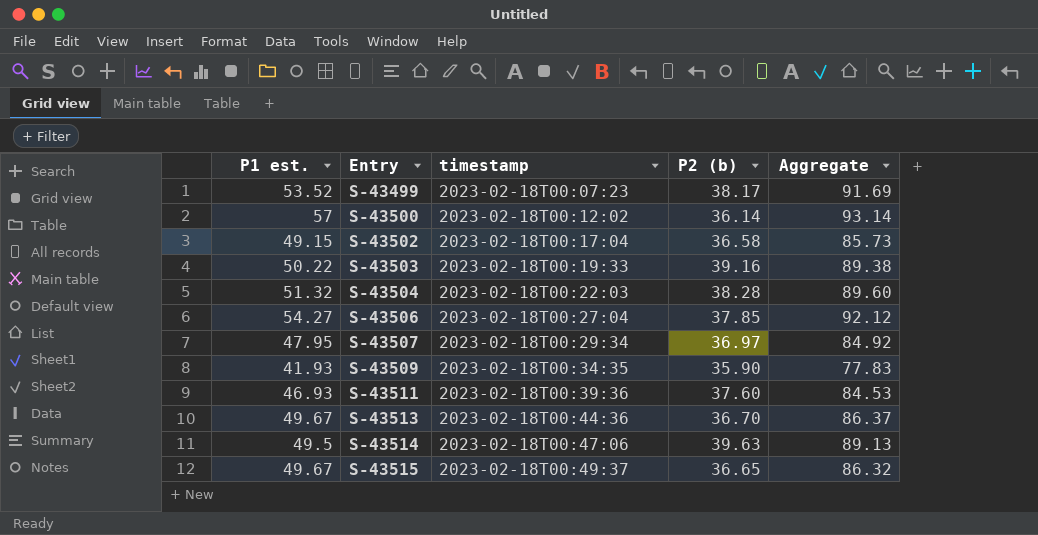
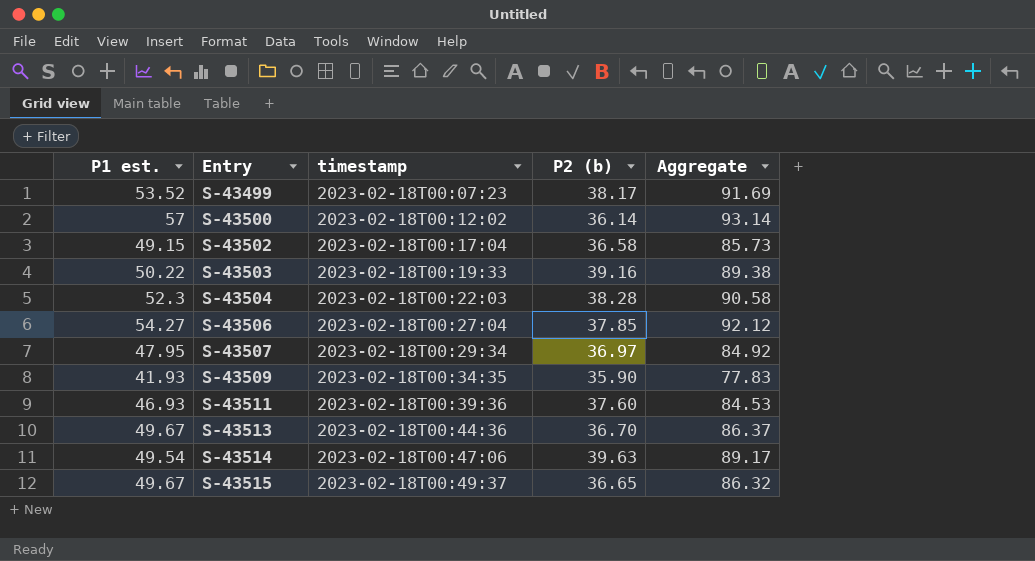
S-43504 | P1 est.: 51.32 -> 52.3
S-43504 | Aggregate: 89.60 -> 90.58
S-43514 | P1 est.: 49.5 -> 49.54
S-43514 | Aggregate: 89.13 -> 89.17

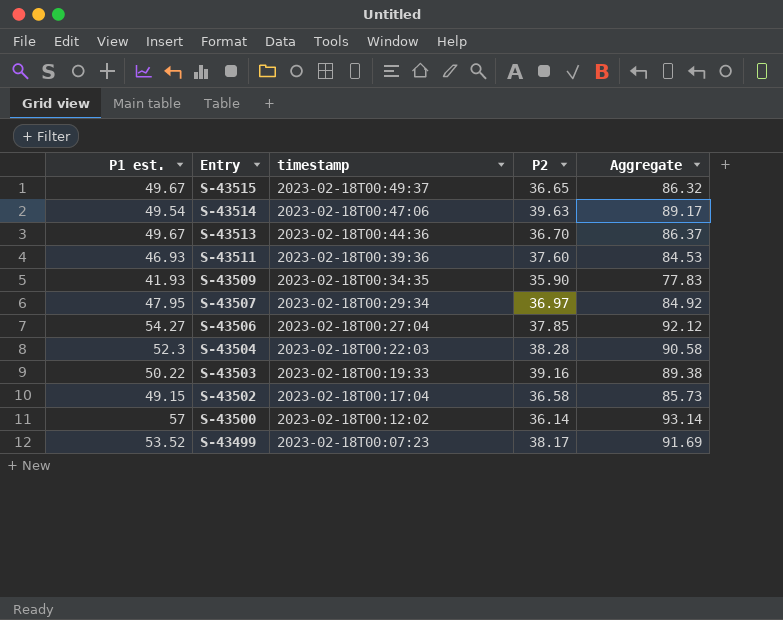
row order: Entry ascending -> Entry descending
column name: P2 (b) -> P2

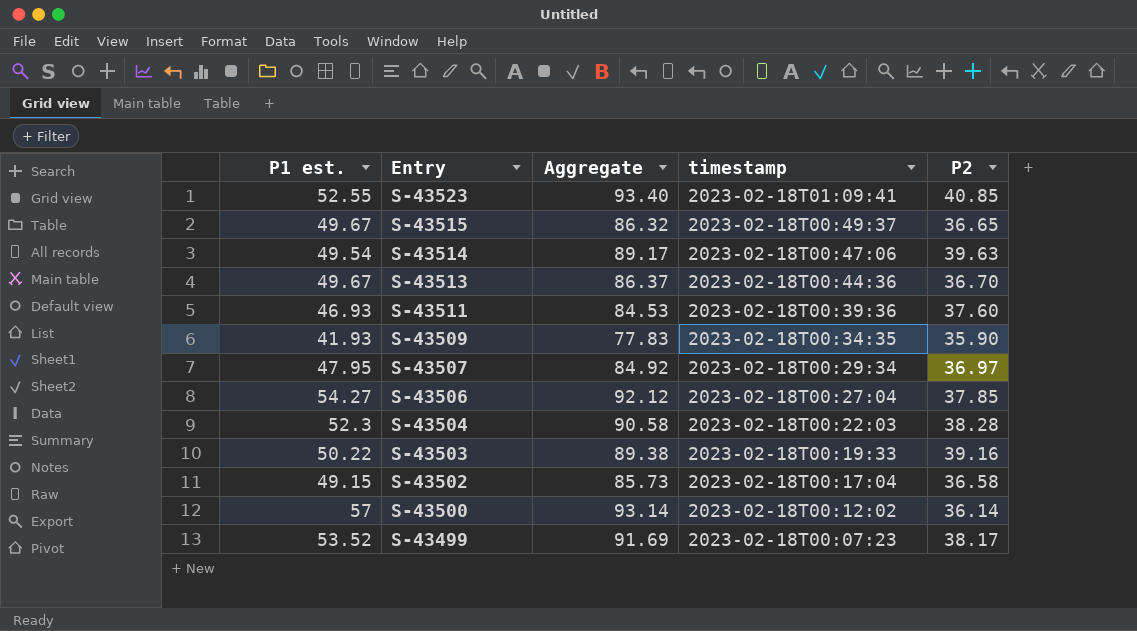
column Aggregate | position: 5 -> 3
row S-43523: none -> 52.55 | 93.40 | 2023-02-18T01:09:41 | 40.85

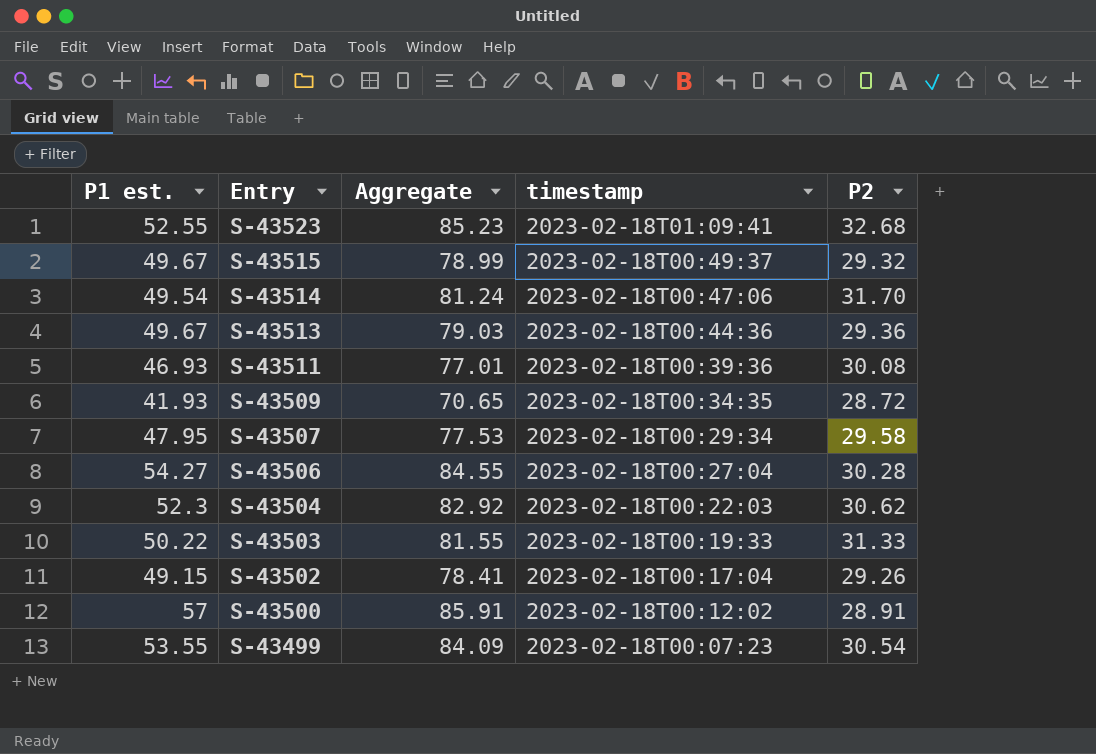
S-43523 | Aggregate: 93.40 -> 85.23
S-43523 | P2: 40.85 -> 32.68
S-43515 | Aggregate: 86.32 -> 78.99
S-43515 | P2: 36.65 -> 29.32
S-43514 | Aggregate: 89.17 -> 81.24
S-43514 | P2: 39.63 -> 31.70
S-43513 | Aggregate: 86.37 -> 79.03
S-43513 | P2: 36.70 -> 29.36
S-43511 | Aggregate: 84.53 -> 77.01
S-43511 | P2: 37.60 -> 30.08
S-43509 | Aggregate: 77.83 -> 70.65
S-43509 | P2: 35.90 -> 28.72
S-43507 | Aggregate: 84.92 -> 77.53
S-43507 | P2: 36.97 -> 29.58
S-43506 | Aggregate: 92.12 -> 84.55
S-43506 | P2: 37.85 -> 30.28
S-43504 | Aggregate: 90.58 -> 82.92
S-43504 | P2: 38.28 -> 30.62
S-43503 | Aggregate: 89.38 -> 81.55
S-43503 | P2: 39.16 -> 31.33
S-43502 | Aggregate: 85.73 -> 78.41
S-43502 | P2: 36.58 -> 29.26
S-43500 | Aggregate: 93.14 -> 85.91
S-43500 | P2: 36.14 -> 28.91
S-43499 | P1 est.: 53.52 -> 53.55
S-43499 | Aggregate: 91.69 -> 84.09
S-43499 | P2: 38.17 -> 30.54

